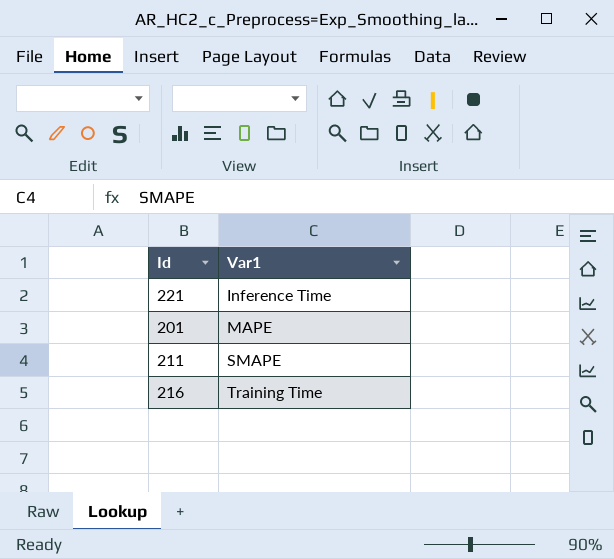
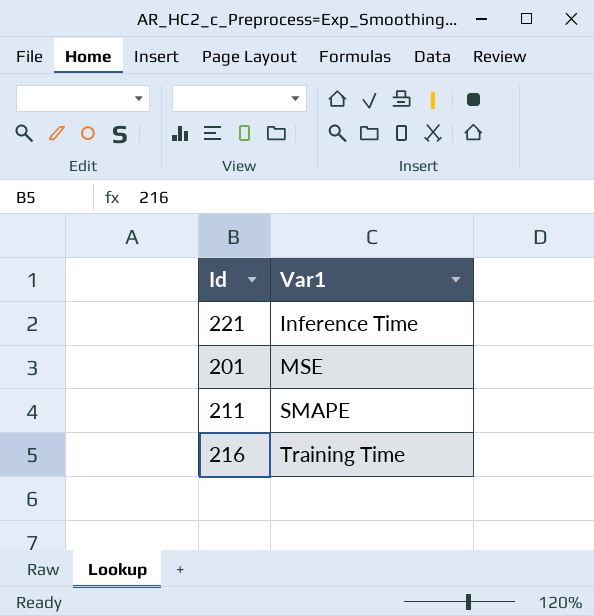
201 | Var1: MAPE -> MSE

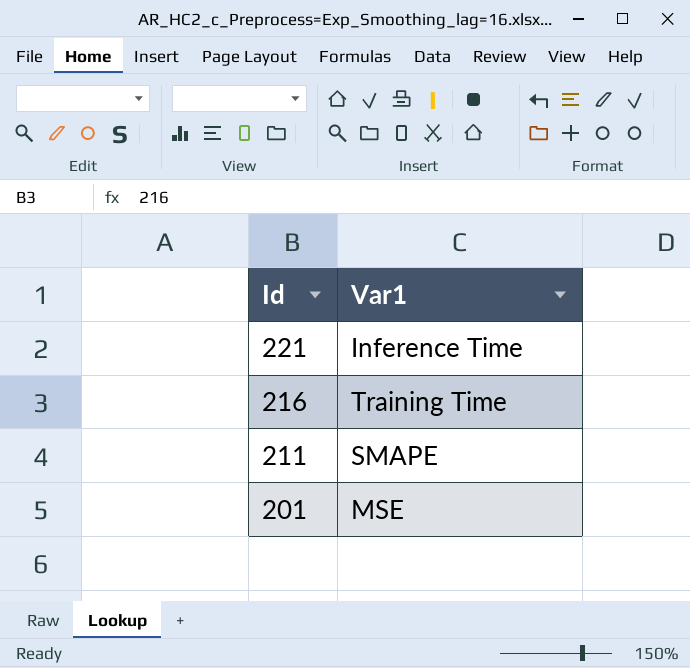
row order: Var1 ascending -> Id descending

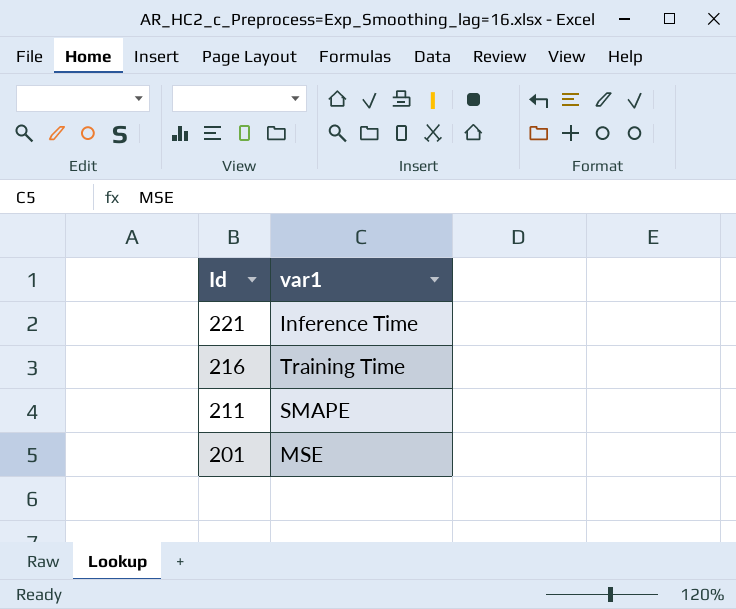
column name: Var1 -> var1

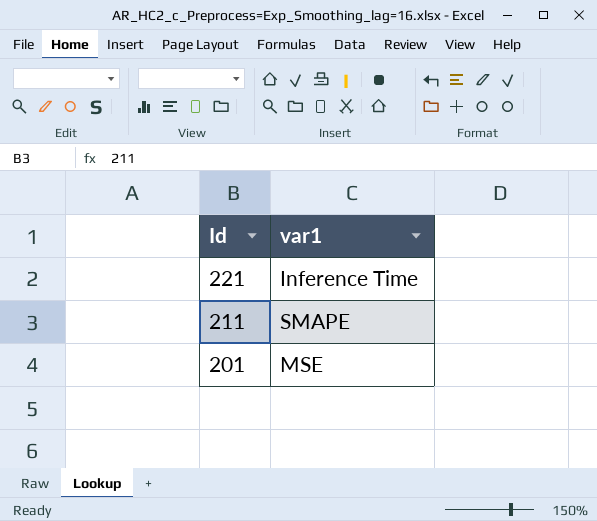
row 216: Training Time -> none

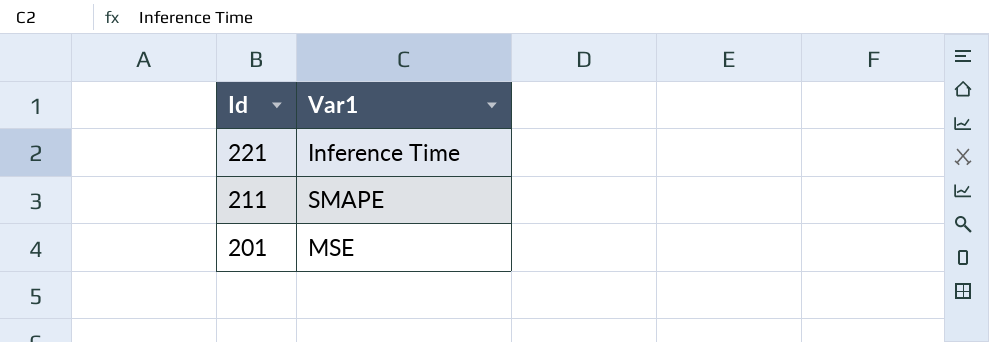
column name: var1 -> Var1

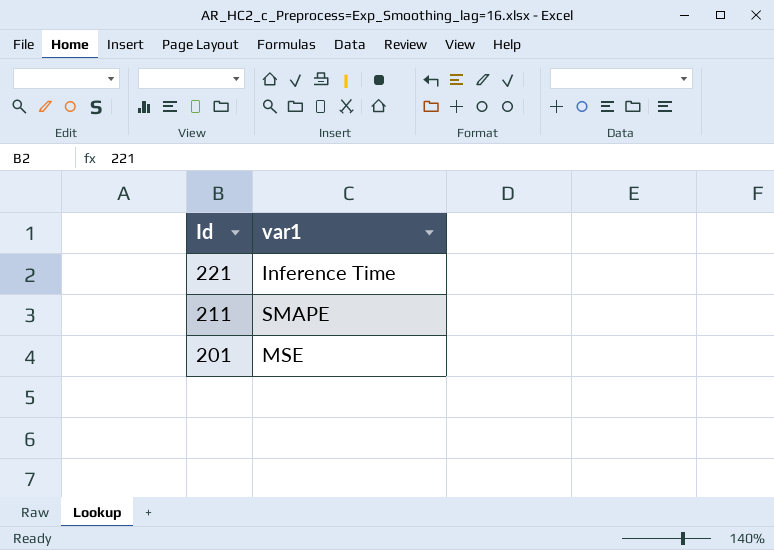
column name: Var1 -> var1

